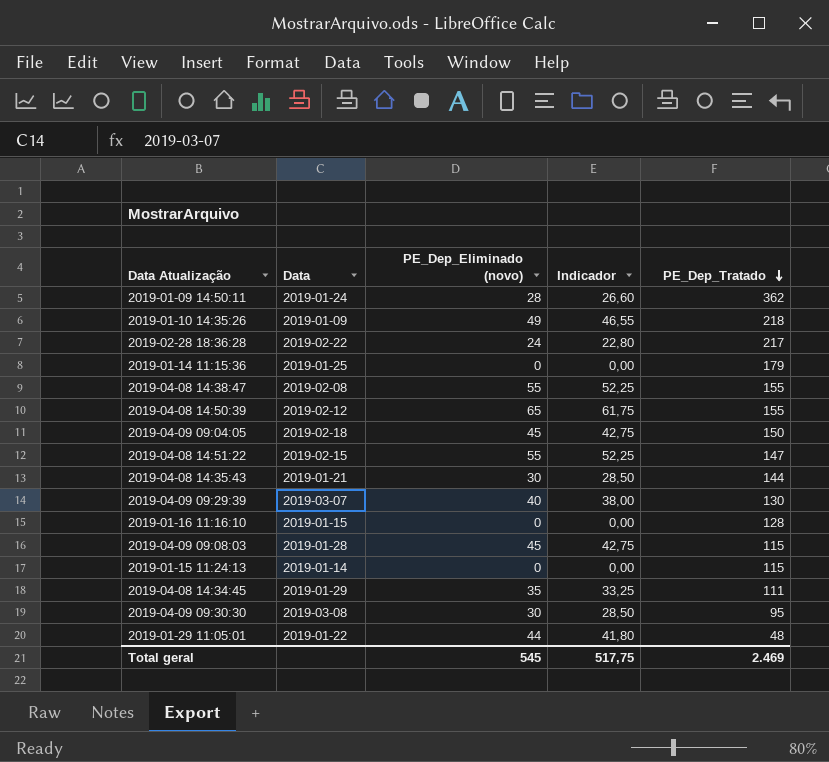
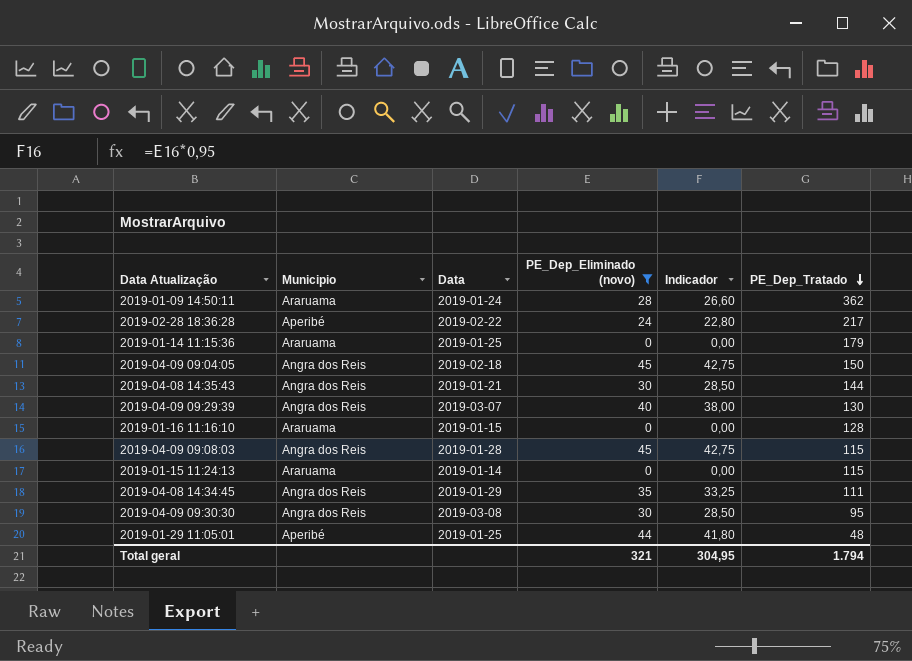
filter: none -> PE_Dep_Eliminado (novo) <= 45
column Municipio | position: none -> 2
2019-01-29 11:05:01 | Data: 2019-01-22 -> 2019-01-25
Total geral | PE_Dep_Eliminado (novo): 545 -> 321
Total geral | Indicador: 517,75 -> 304,95
Total geral | PE_Dep_Tratado: 2.469 -> 1.794

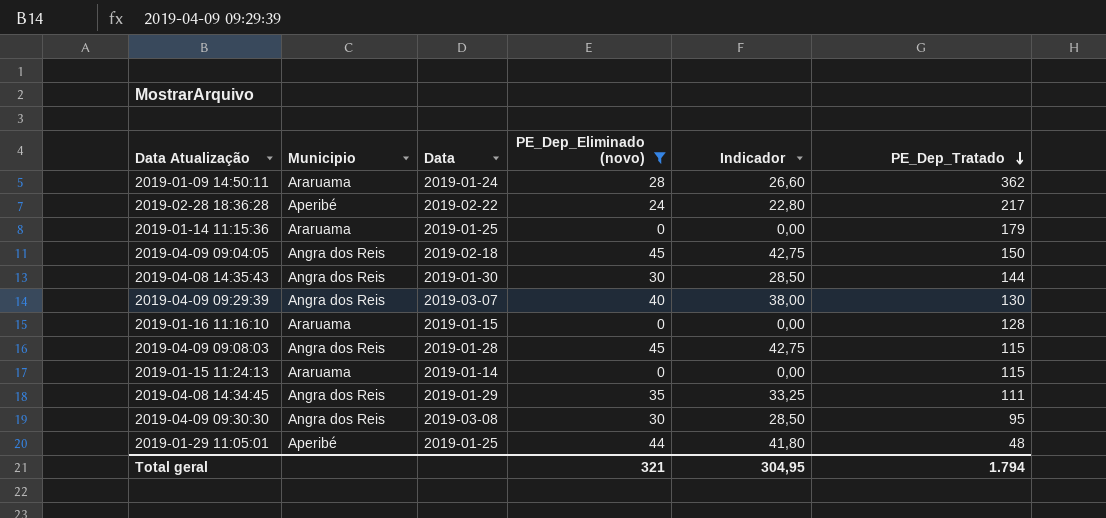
2019-04-08 14:35:43 | Data: 2019-01-21 -> 2019-01-30

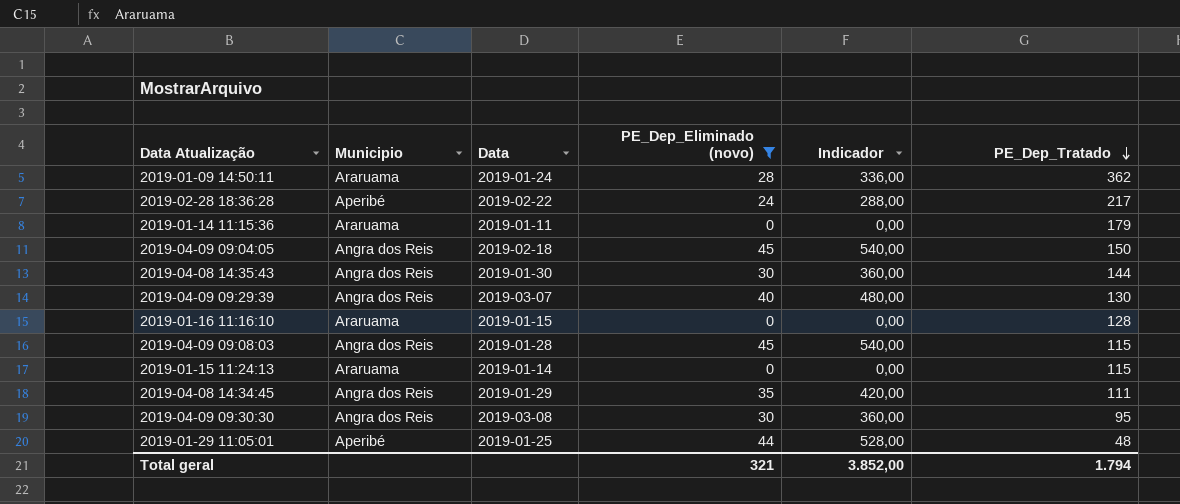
column Indicador | formula: [PE_Dep_Eliminado (novo)] * 0,95 -> [PE_Dep_Eliminado (novo)] * 12
2019-01-14 11:15:36 | Data: 2019-01-25 -> 2019-01-11
Total geral | Indicador: 304,95 -> 3.852,00

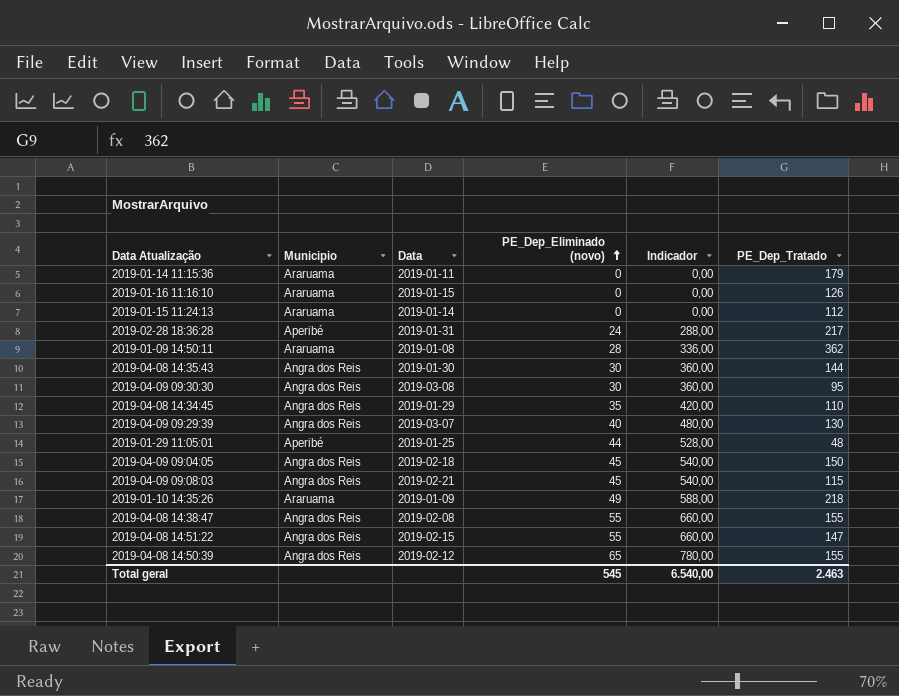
filter: PE_Dep_Eliminado (novo) <= 45 -> none
row order: PE_Dep_Tratado descending -> PE_Dep_Eliminado (novo) ascending
2019-01-16 11:16:10 | PE_Dep_Tratado: 128 -> 126
2019-01-15 11:24:13 | PE_Dep_Tratado: 115 -> 112
2019-02-28 18:36:28 | Data: 2019-02-22 -> 2019-01-31
2019-01-09 14:50:11 | Data: 2019-01-24 -> 2019-01-08
2019-04-08 14:34:45 | PE_Dep_Tratado: 111 -> 110
2019-04-09 09:08:03 | Data: 2019-01-28 -> 2019-02-21
Total geral | PE_Dep_Eliminado (novo): 321 -> 545
Total geral | Indicador: 3.852,00 -> 6.540,00
Total geral | PE_Dep_Tratado: 1.794 -> 2.463

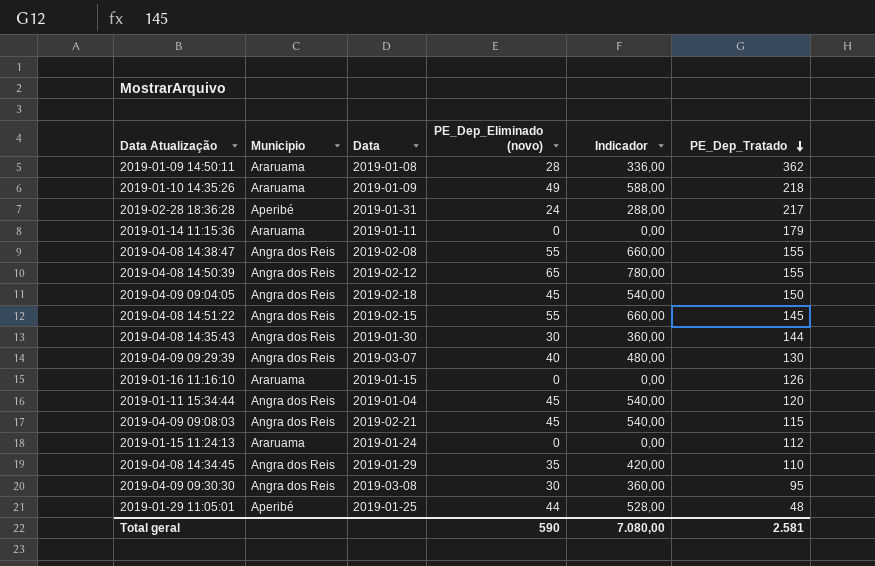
row order: PE_Dep_Eliminado (novo) ascending -> PE_Dep_Tratado descending
2019-04-08 14:51:22 | PE_Dep_Tratado: 147 -> 145
row 2019-01-11 15:34:44: none -> Angra dos Reis | 2019-01-04 | 45 | 540,00 | 120
2019-01-15 11:24:13 | Data: 2019-01-14 -> 2019-01-24
Total geral | PE_Dep_Eliminado (novo): 545 -> 590
Total geral | Indicador: 6.540,00 -> 7.080,00
Total geral | PE_Dep_Tratado: 2.463 -> 2.581

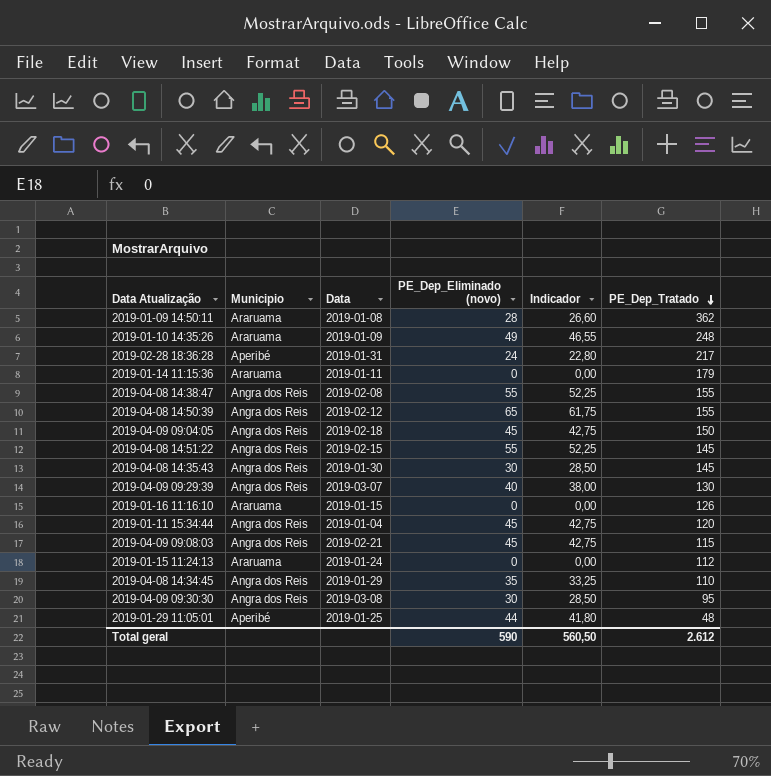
column Indicador | formula: [PE_Dep_Eliminado (novo)] * 12 -> [PE_Dep_Eliminado (novo)] * 0,95
2019-01-10 14:35:26 | PE_Dep_Tratado: 218 -> 248
2019-04-08 14:35:43 | PE_Dep_Tratado: 144 -> 145
Total geral | Indicador: 7.080,00 -> 560,50
Total geral | PE_Dep_Tratado: 2.581 -> 2.612

